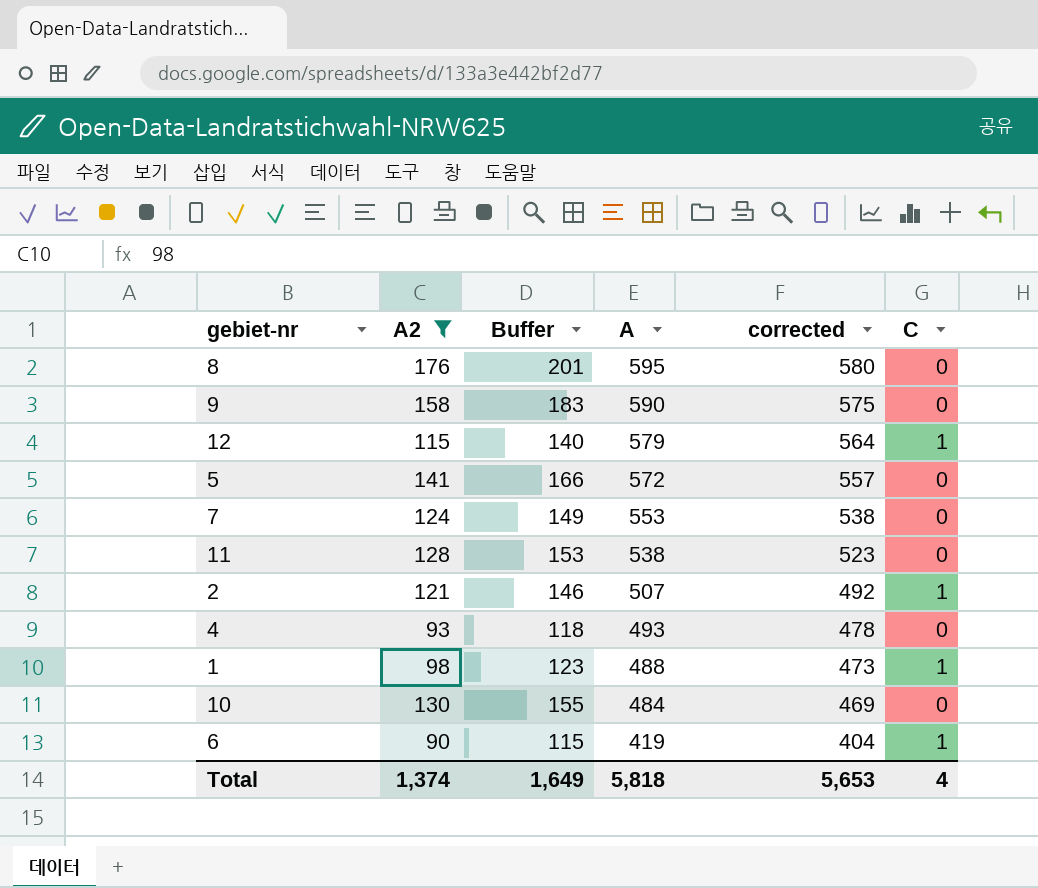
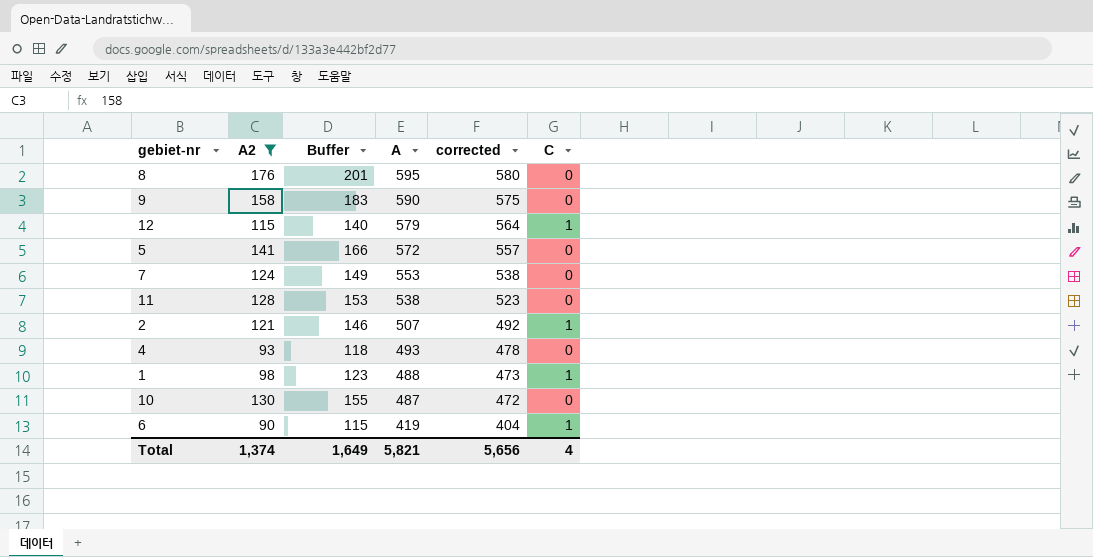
10 | A: 484 -> 487
10 | corrected: 469 -> 472
Total | A: 5,818 -> 5,821
Total | corrected: 5,653 -> 5,656

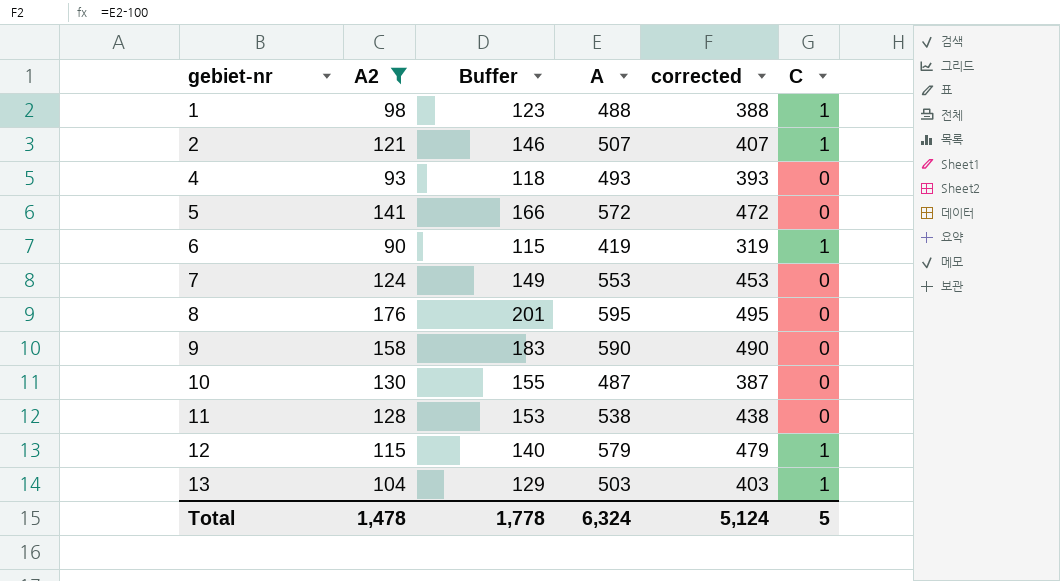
row order: A descending -> gebiet-nr ascending
column corrected | formula: [A] - 15 -> [A] - 100
row 13: none -> 104 | 129 | 503 | 403 | 1
Total | A2: 1,374 -> 1,478
Total | Buffer: 1,649 -> 1,778
Total | A: 5,821 -> 6,324
Total | corrected: 5,656 -> 5,124
Total | C: 4 -> 5

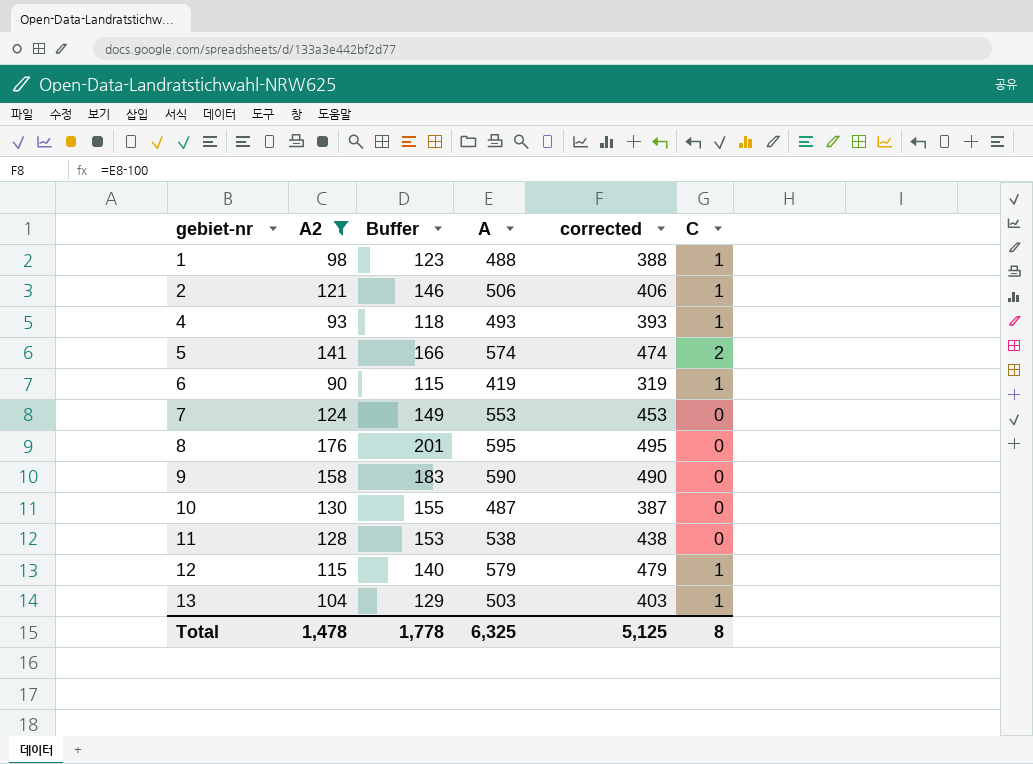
2 | A: 507 -> 506
2 | corrected: 407 -> 406
4 | C: 0 -> 1
5 | A: 572 -> 574
5 | corrected: 472 -> 474
5 | C: 0 -> 2
Total | A: 6,324 -> 6,325
Total | corrected: 5,124 -> 5,125
Total | C: 5 -> 8

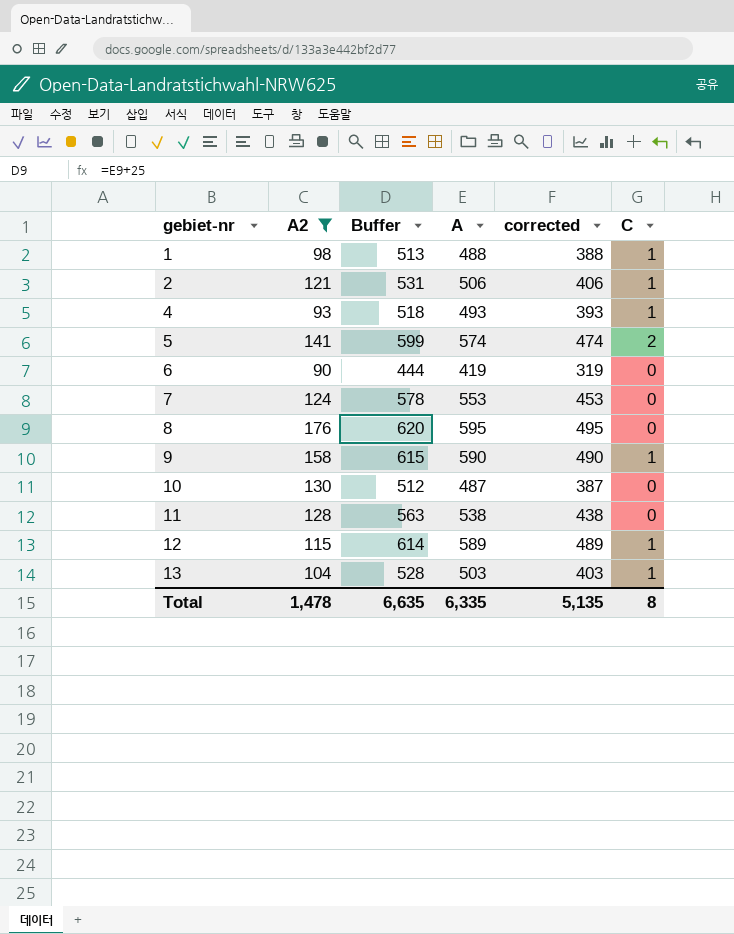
column Buffer | formula: [A2] + 25 -> [A] + 25
6 | C: 1 -> 0
9 | C: 0 -> 1
12 | A: 579 -> 589
12 | corrected: 479 -> 489
Total | Buffer: 1,778 -> 6,635
Total | A: 6,325 -> 6,335
Total | corrected: 5,125 -> 5,135

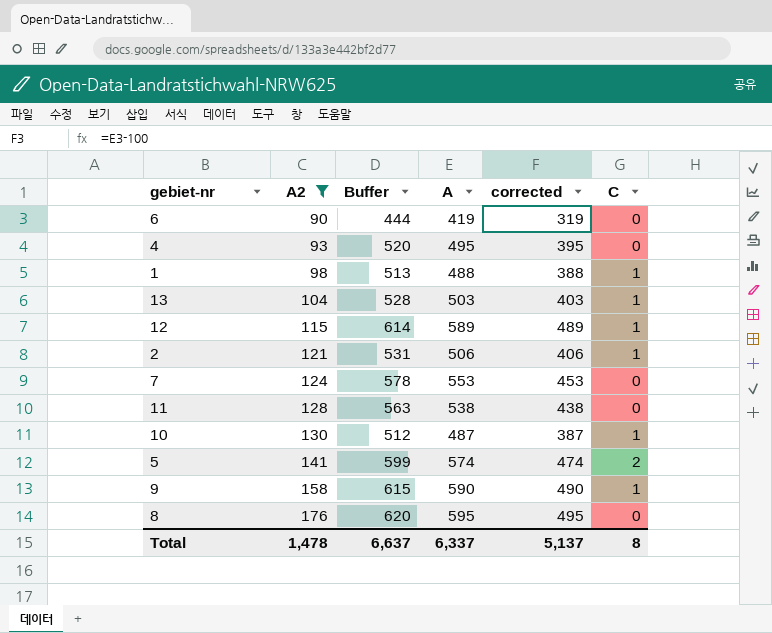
row order: gebiet-nr ascending -> A2 ascending
4 | Buffer: 518 -> 520
4 | A: 493 -> 495
4 | corrected: 393 -> 395
4 | C: 1 -> 0
10 | C: 0 -> 1
Total | Buffer: 6,635 -> 6,637
Total | A: 6,335 -> 6,337
Total | corrected: 5,135 -> 5,137

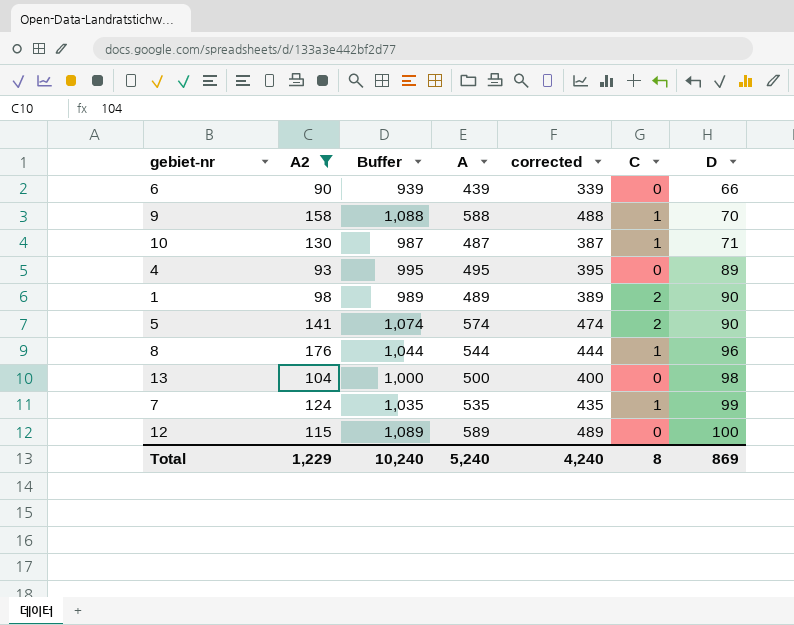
row order: A2 ascending -> D ascending
column Buffer | formula: [A] + 25 -> [A] + 500
column D | position: none -> 7
row 2: 121 | 531 | 506 | 406 | 1 -> none
row 11: 128 | 563 | 538 | 438 | 0 -> none
6 | A: 419 -> 439
6 | corrected: 319 -> 339
9 | A: 590 -> 588
9 | corrected: 490 -> 488
1 | A: 488 -> 489
1 | corrected: 388 -> 389
1 | C: 1 -> 2
8 | A: 595 -> 544
8 | corrected: 495 -> 444
8 | C: 0 -> 1
13 | A: 503 -> 500
13 | corrected: 403 -> 400
13 | C: 1 -> 0
7 | A: 553 -> 535
7 | corrected: 453 -> 435
7 | C: 0 -> 1
12 | C: 1 -> 0
Total | A2: 1,478 -> 1,229
Total | Buffer: 6,637 -> 10,240
Total | A: 6,337 -> 5,240
Total | corrected: 5,137 -> 4,240

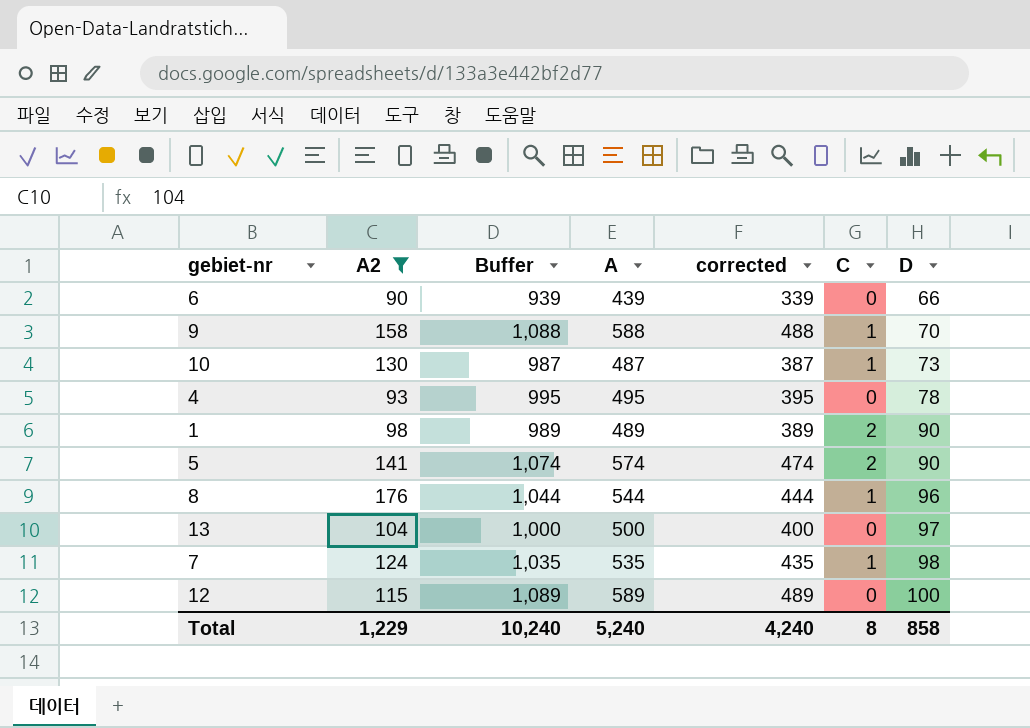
10 | D: 71 -> 73
4 | D: 89 -> 78
13 | D: 98 -> 97
7 | D: 99 -> 98
Total | D: 869 -> 858

